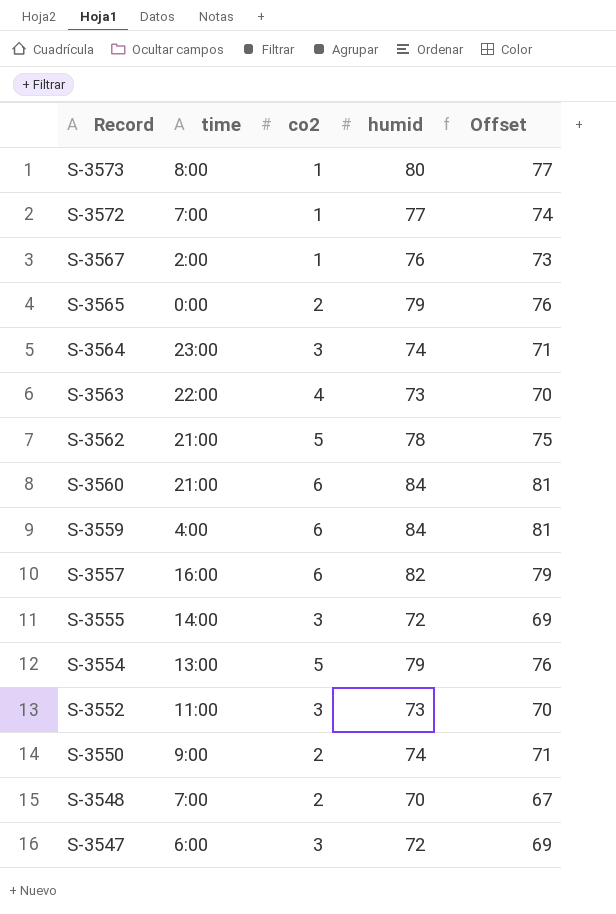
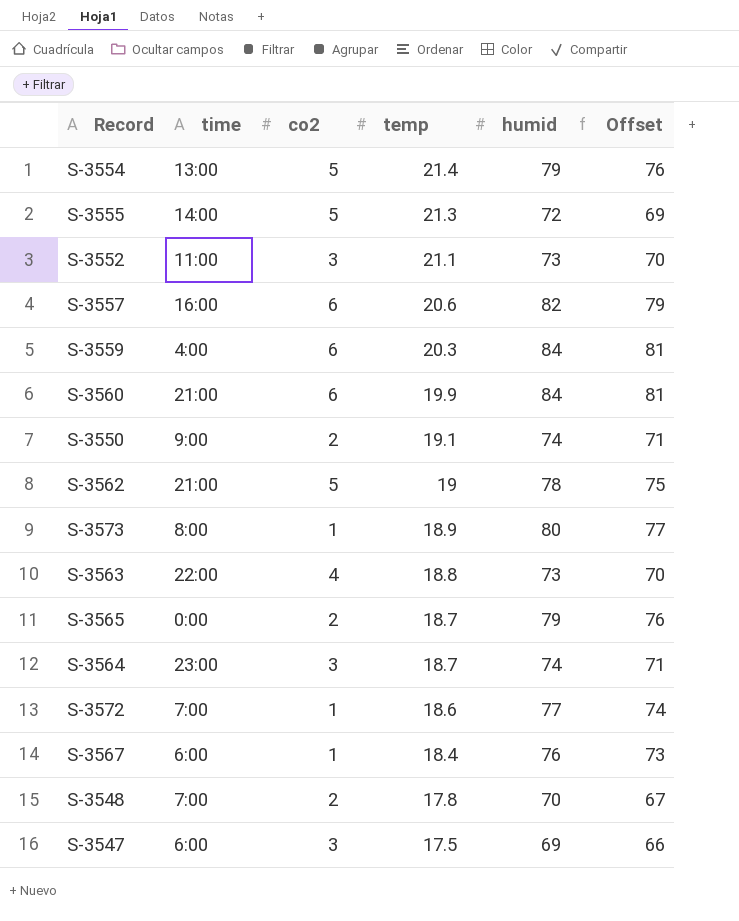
row order: Record descending -> temp descending
column temp | position: none -> 4
S-3555 | co2: 3 -> 5
S-3567 | time: 2:00 -> 6:00
S-3547 | humid: 72 -> 69
S-3547 | Offset: 69 -> 66

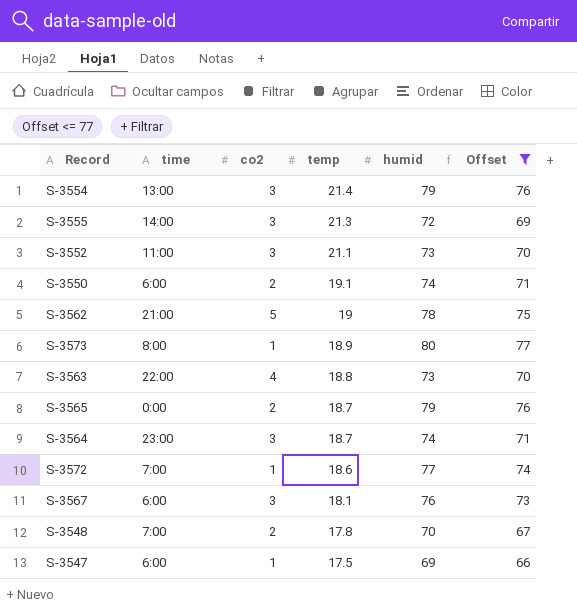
filter: none -> Offset <= 77
S-3554 | co2: 5 -> 3
S-3555 | co2: 5 -> 3
S-3550 | time: 9:00 -> 6:00
S-3567 | co2: 1 -> 3
S-3567 | temp: 18.4 -> 18.1
S-3547 | co2: 3 -> 1

